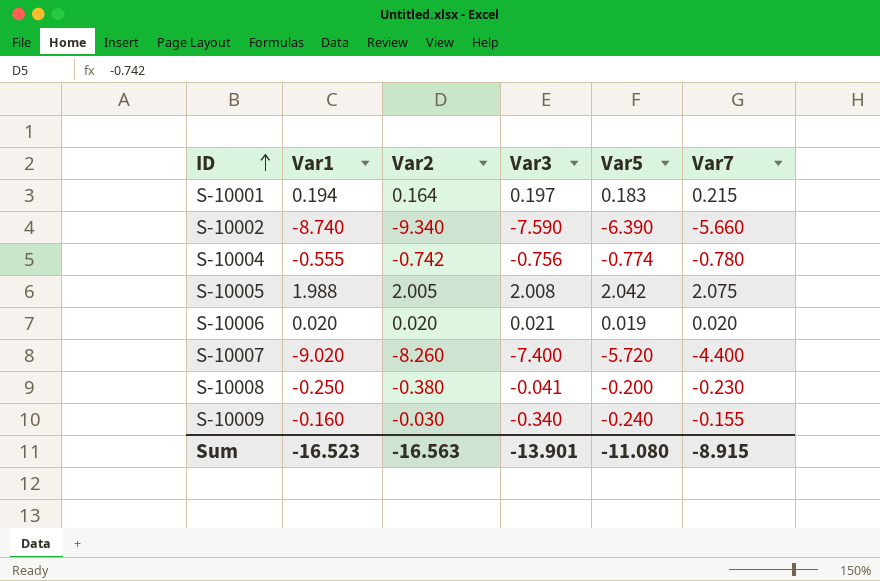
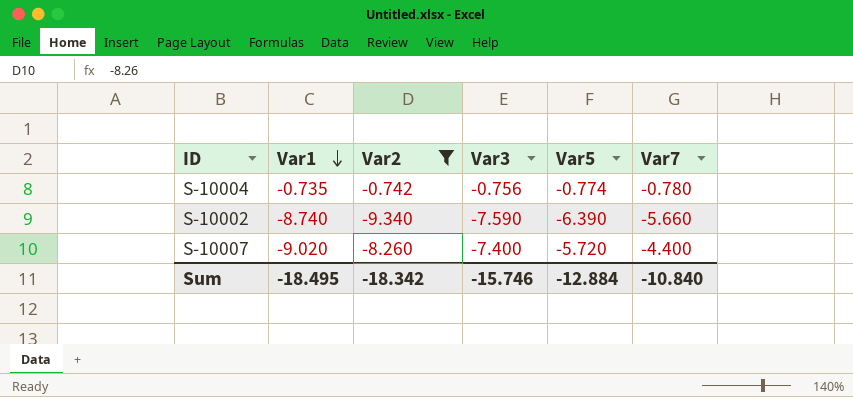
filter: none -> Var2 <= -0.742
row order: ID ascending -> Var1 descending
S-10004 | Var1: -0.555 -> -0.735
Sum | Var1: -16.523 -> -18.495
Sum | Var2: -16.563 -> -18.342
Sum | Var3: -13.901 -> -15.746
Sum | Var5: -11.080 -> -12.884
Sum | Var7: -8.915 -> -10.840

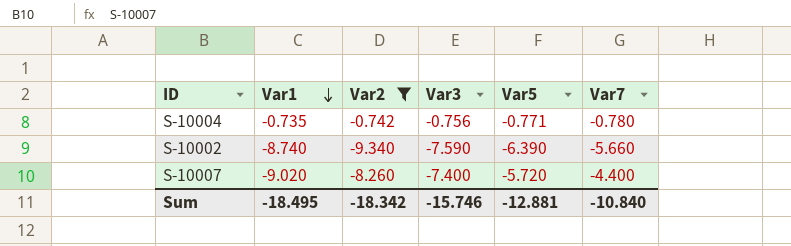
S-10004 | Var5: -0.774 -> -0.771
Sum | Var5: -12.884 -> -12.881

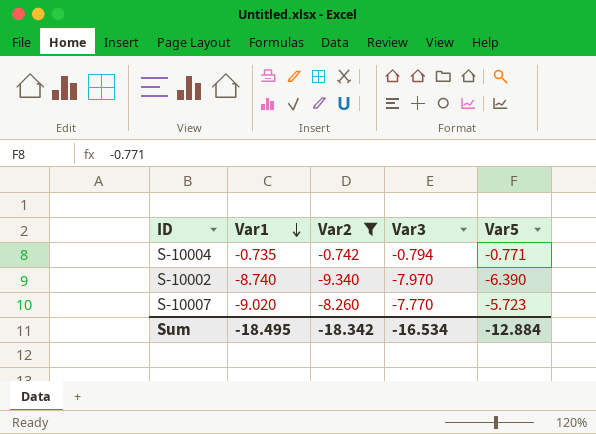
column Var7 | position: 6 -> none
S-10004 | Var3: -0.756 -> -0.794
S-10002 | Var3: -7.590 -> -7.970
S-10007 | Var3: -7.400 -> -7.770
S-10007 | Var5: -5.720 -> -5.723
Sum | Var3: -15.746 -> -16.534
Sum | Var5: -12.881 -> -12.884

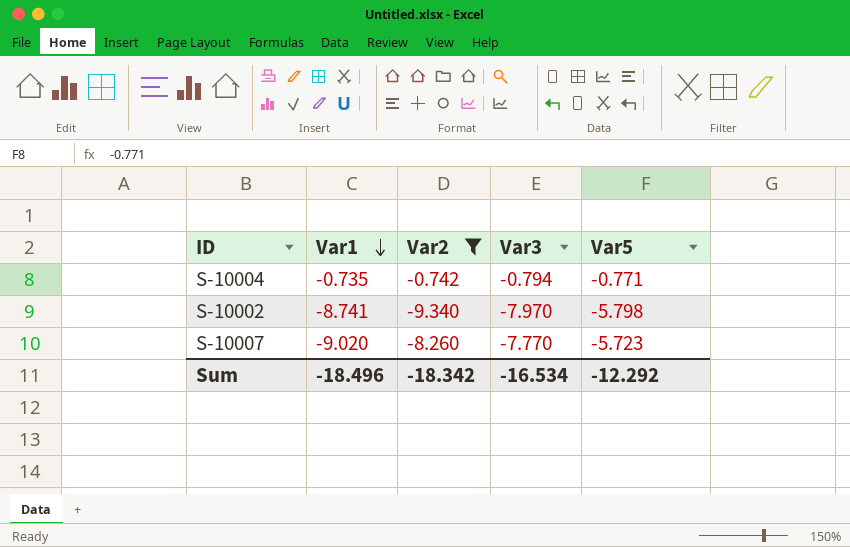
S-10002 | Var1: -8.740 -> -8.741
S-10002 | Var5: -6.390 -> -5.798
Sum | Var1: -18.495 -> -18.496
Sum | Var5: -12.884 -> -12.292

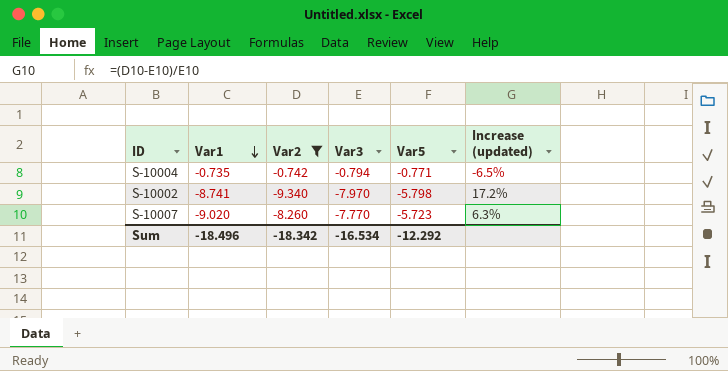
column Increase (updated) | formula: none -> ([Var2] - [Var3]) / [Var3]

